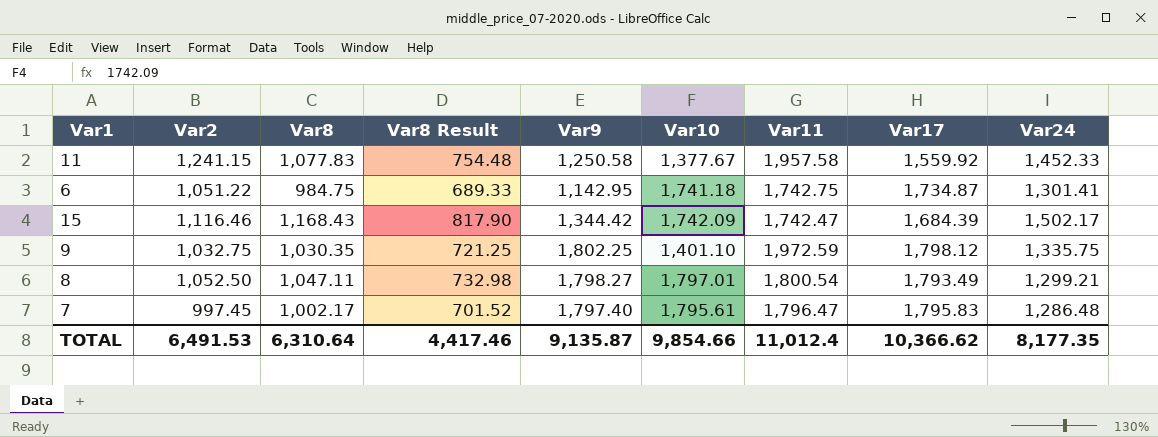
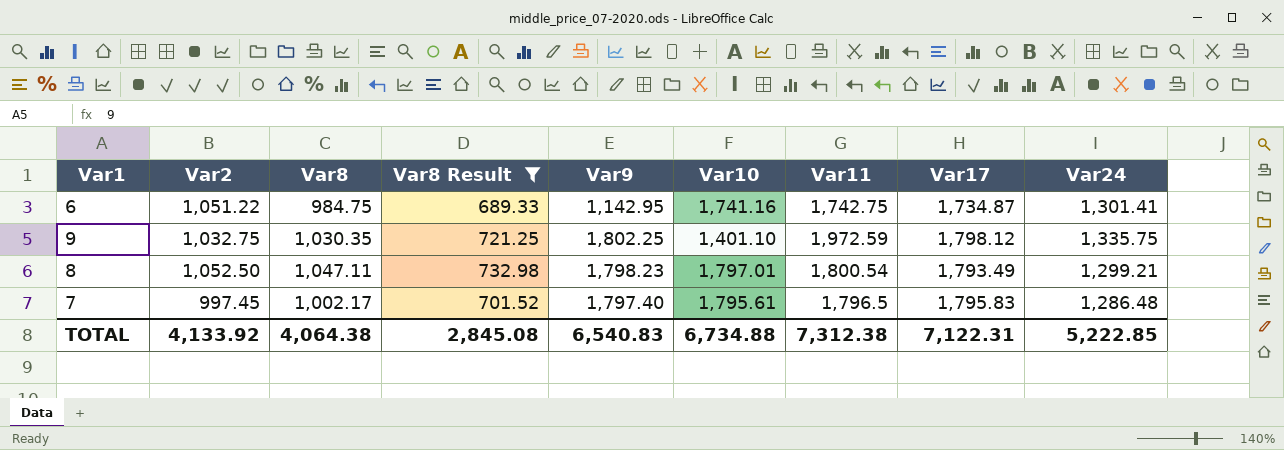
filter: none -> Var8 Result <= 732.98
6 | Var10: 1,741.18 -> 1,741.16
8 | Var9: 1,798.27 -> 1,798.23
7 | Var11: 1,796.47 -> 1,796.5
TOTAL | Var2: 6,491.53 -> 4,133.92
TOTAL | Var8: 6,310.64 -> 4,064.38
TOTAL | Var8 Result: 4,417.46 -> 2,845.08
TOTAL | Var9: 9,135.87 -> 6,540.83
TOTAL | Var10: 9,854.66 -> 6,734.88
TOTAL | Var11: 11,012.4 -> 7,312.38
TOTAL | Var17: 10,366.62 -> 7,122.31
TOTAL | Var24: 8,177.35 -> 5,222.85

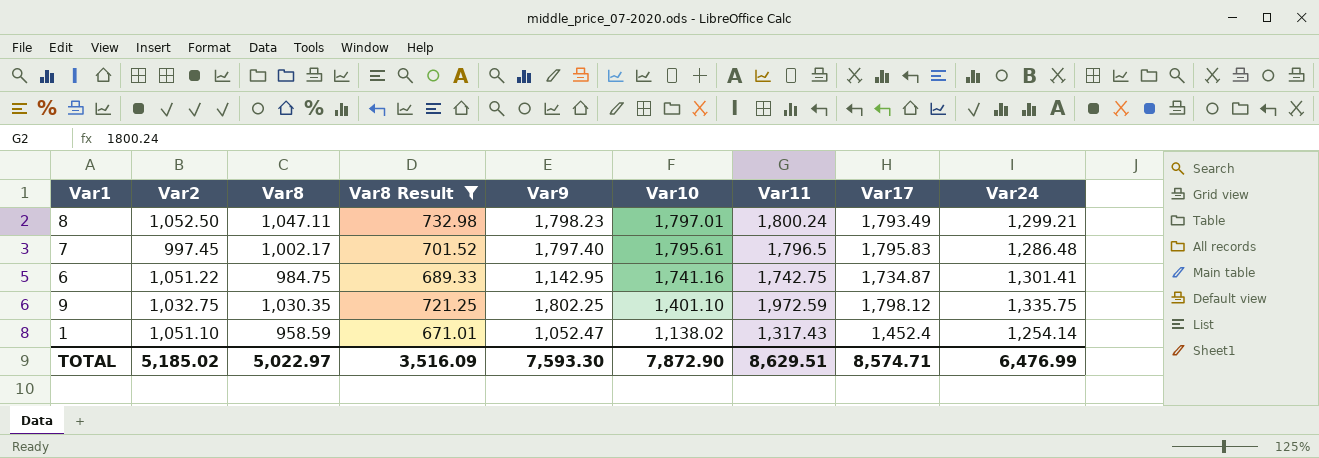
row order: none -> Var10 descending
8 | Var11: 1,800.54 -> 1,800.24
row 1: none -> 1,051.10 | 958.59 | 671.01 | 1,052.47 | 1,138.02 | 1,317.43 | 1,452.4 | 1,254.14
TOTAL | Var2: 4,133.92 -> 5,185.02
TOTAL | Var8: 4,064.38 -> 5,022.97
TOTAL | Var8 Result: 2,845.08 -> 3,516.09
TOTAL | Var9: 6,540.83 -> 7,593.30
TOTAL | Var10: 6,734.88 -> 7,872.90
TOTAL | Var11: 7,312.38 -> 8,629.51
TOTAL | Var17: 7,122.31 -> 8,574.71
TOTAL | Var24: 5,222.85 -> 6,476.99

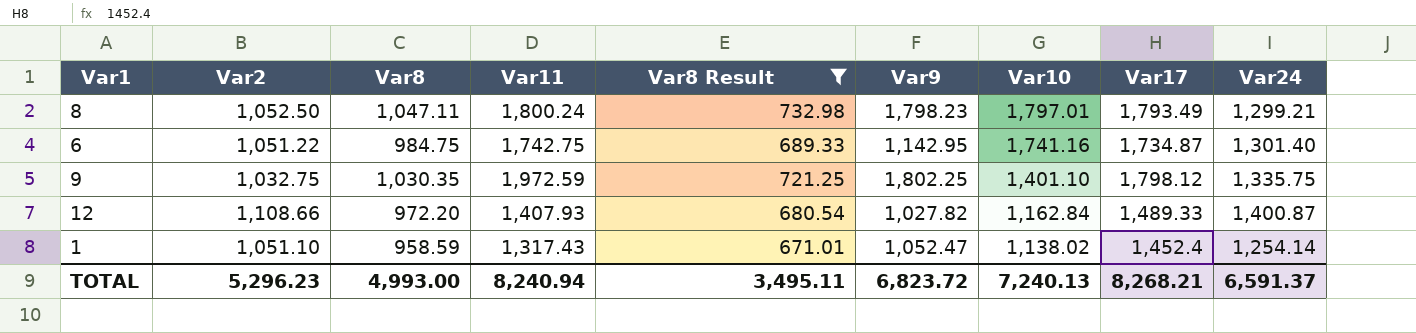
column Var11 | position: 7 -> 4
row 7: 997.45 | 1,002.17 | 701.52 | 1,797.40 | 1,795.61 | 1,796.5 | 1,795.83 | 1,286.48 -> none
6 | Var24: 1,301.41 -> 1,301.40
row 12: none -> 1,108.66 | 972.20 | 1,407.93 | 680.54 | 1,027.82 | 1,162.84 | 1,489.33 | 1,400.87
TOTAL | Var2: 5,185.02 -> 5,296.23
TOTAL | Var8: 5,022.97 -> 4,993.00
TOTAL | Var11: 8,629.51 -> 8,240.94
TOTAL | Var8 Result: 3,516.09 -> 3,495.11
TOTAL | Var9: 7,593.30 -> 6,823.72
TOTAL | Var10: 7,872.90 -> 7,240.13
TOTAL | Var17: 8,574.71 -> 8,268.21
TOTAL | Var24: 6,476.99 -> 6,591.37

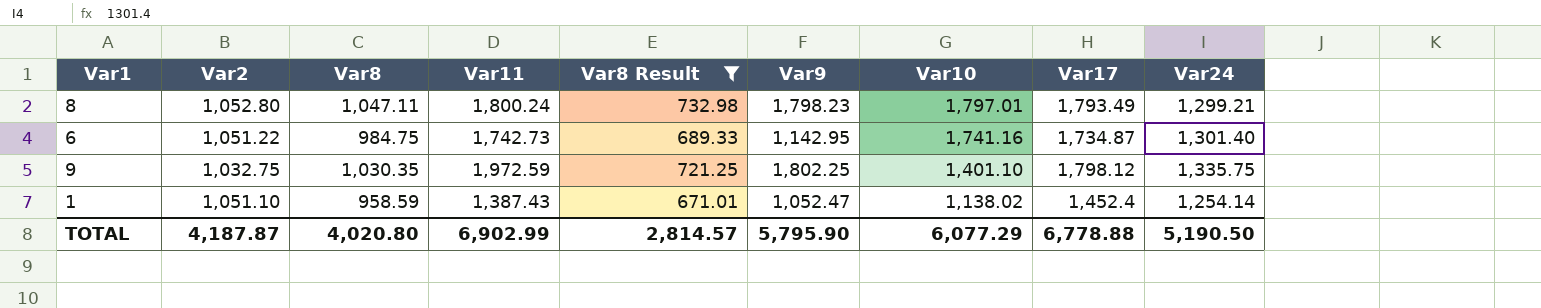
row 12: 1,108.66 | 972.20 | 1,407.93 | 680.54 | 1,027.82 | 1,162.84 | 1,489.33 | 1,400.87 -> none
8 | Var2: 1,052.50 -> 1,052.80
6 | Var11: 1,742.75 -> 1,742.73
1 | Var11: 1,317.43 -> 1,387.43
TOTAL | Var2: 5,296.23 -> 4,187.87
TOTAL | Var8: 4,993.00 -> 4,020.80
TOTAL | Var11: 8,240.94 -> 6,902.99
TOTAL | Var8 Result: 3,495.11 -> 2,814.57
TOTAL | Var9: 6,823.72 -> 5,795.90
TOTAL | Var10: 7,240.13 -> 6,077.29
TOTAL | Var17: 8,268.21 -> 6,778.88
TOTAL | Var24: 6,591.37 -> 5,190.50

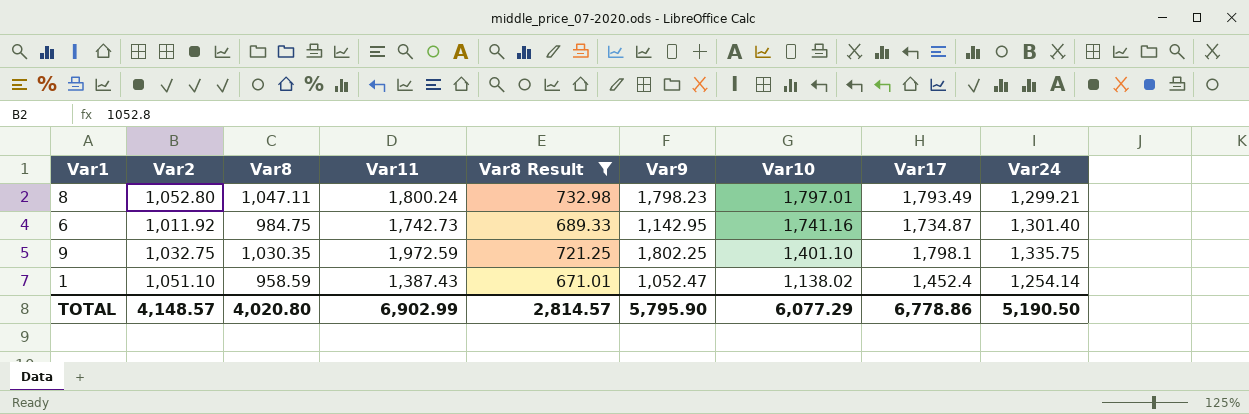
6 | Var2: 1,051.22 -> 1,011.92
9 | Var17: 1,798.12 -> 1,798.1
TOTAL | Var2: 4,187.87 -> 4,148.57
TOTAL | Var17: 6,778.88 -> 6,778.86

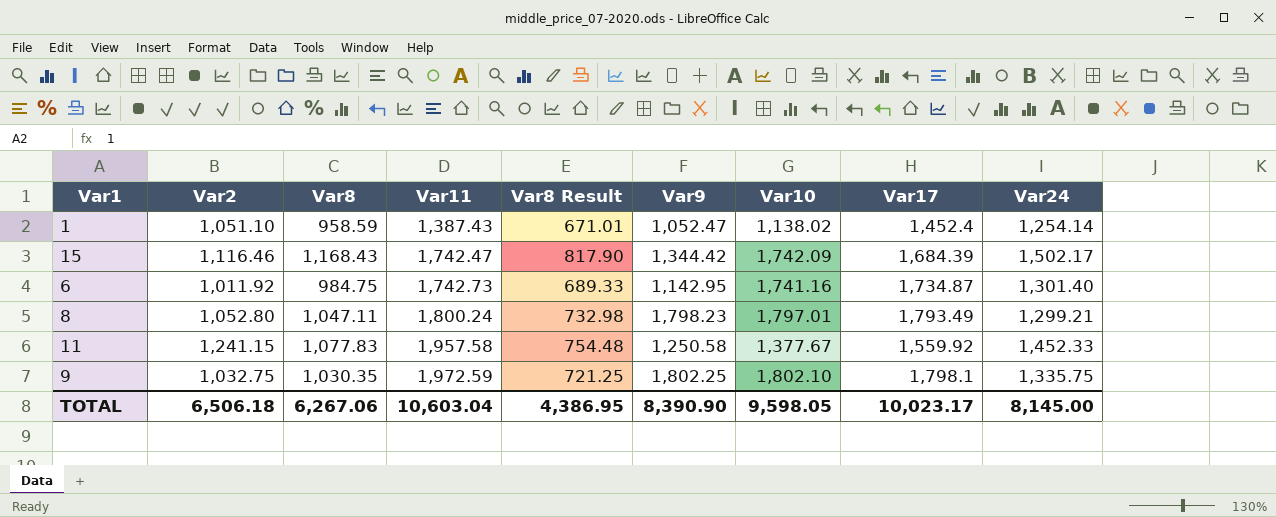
filter: Var8 Result <= 732.98 -> none
row order: Var10 descending -> Var11 ascending
9 | Var10: 1,401.10 -> 1,802.10
TOTAL | Var2: 4,148.57 -> 6,506.18
TOTAL | Var8: 4,020.80 -> 6,267.06
TOTAL | Var11: 6,902.99 -> 10,603.04
TOTAL | Var8 Result: 2,814.57 -> 4,386.95
TOTAL | Var9: 5,795.90 -> 8,390.90
TOTAL | Var10: 6,077.29 -> 9,598.05
TOTAL | Var17: 6,778.86 -> 10,023.17
TOTAL | Var24: 5,190.50 -> 8,145.00

